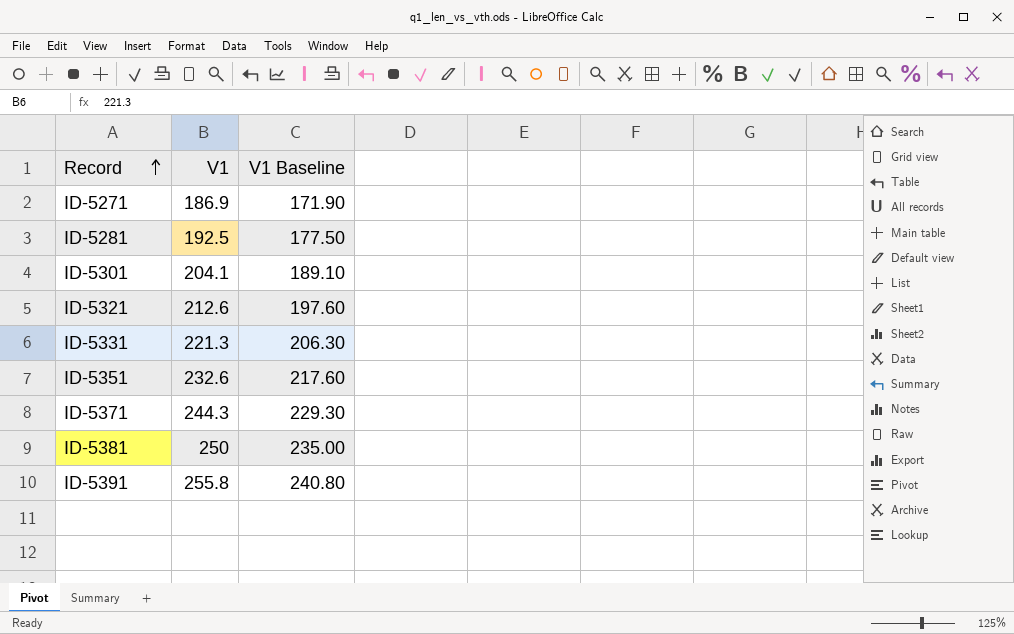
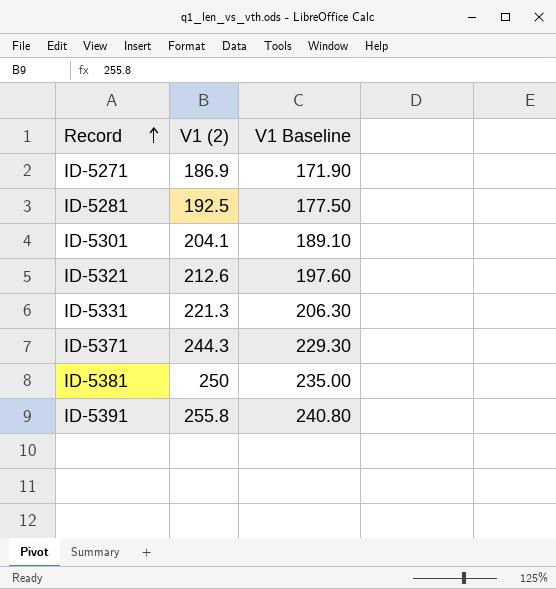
column name: V1 -> V1 (2)
row ID-5351: 232.6 | 217.60 -> none

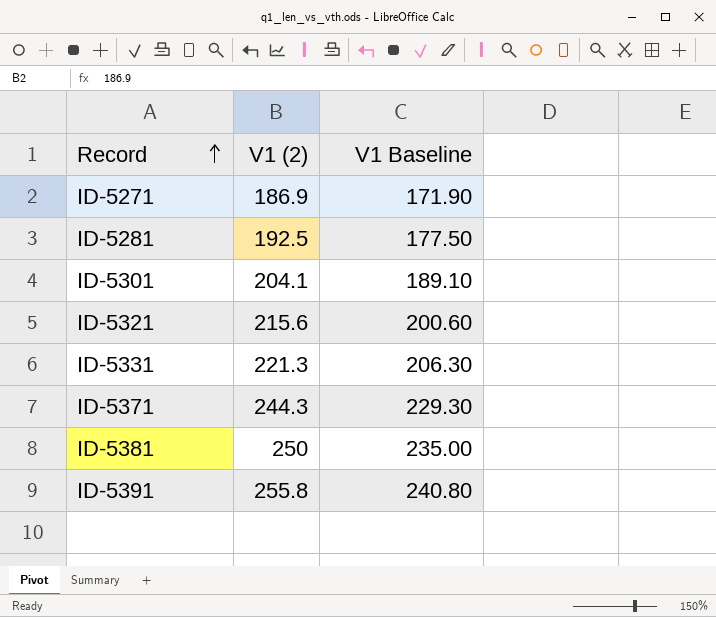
ID-5321 | V1 (2): 212.6 -> 215.6
ID-5321 | V1 Baseline: 197.60 -> 200.60

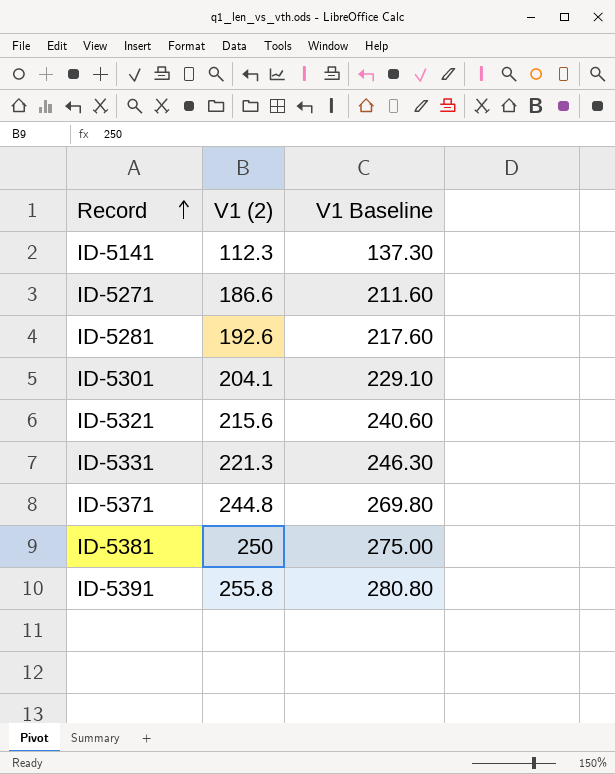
column V1 Baseline | formula: [V1 (2)] - 15 -> [V1 (2)] + 25
row ID-5141: none -> 112.3 | 137.30
ID-5271 | V1 (2): 186.9 -> 186.6
ID-5281 | V1 (2): 192.5 -> 192.6
ID-5371 | V1 (2): 244.3 -> 244.8

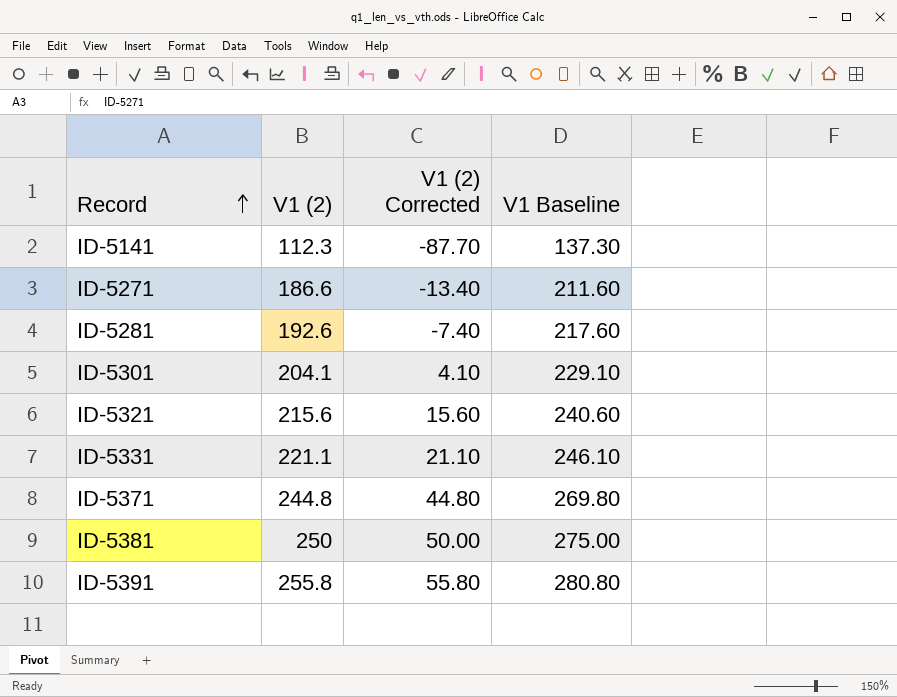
column V1 (2) Corrected | formula: none -> [V1 (2)] - 200
ID-5331 | V1 (2): 221.3 -> 221.1
ID-5331 | V1 Baseline: 246.30 -> 246.10

